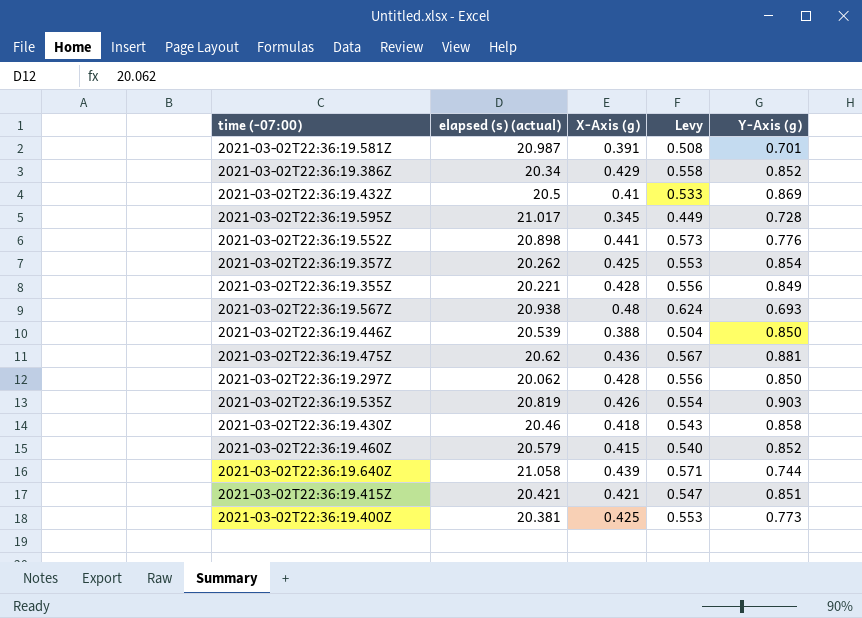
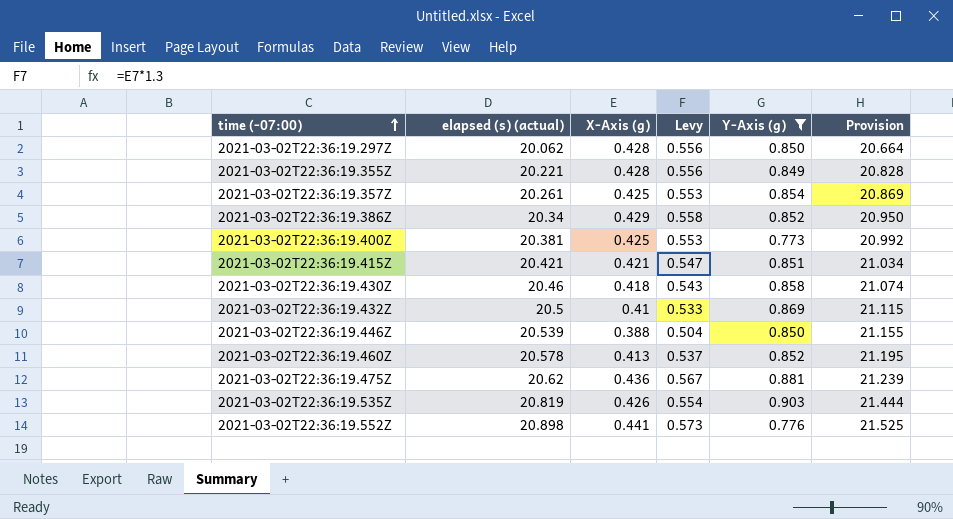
filter: none -> Y-Axis (g) >= 0.773
row order: none -> time (-07:00) ascending
column Provision | formula: none -> [elapsed (s) (actual)] * 1.03
2021-03-02T22:36:19.357Z | elapsed (s) (actual): 20.262 -> 20.261
2021-03-02T22:36:19.460Z | elapsed (s) (actual): 20.579 -> 20.578
2021-03-02T22:36:19.460Z | X-Axis (g): 0.415 -> 0.413
2021-03-02T22:36:19.460Z | Levy: 0.540 -> 0.537

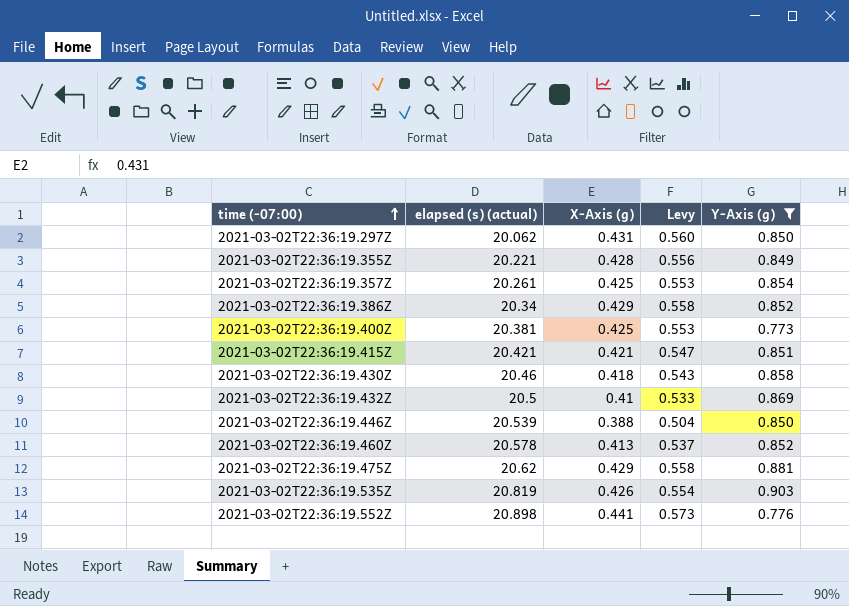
column Provision | formula: [elapsed (s) (actual)] * 1.03 -> none
2021-03-02T22:36:19.297Z | X-Axis (g): 0.428 -> 0.431
2021-03-02T22:36:19.297Z | Levy: 0.556 -> 0.560
2021-03-02T22:36:19.475Z | X-Axis (g): 0.436 -> 0.429
2021-03-02T22:36:19.475Z | Levy: 0.567 -> 0.558

